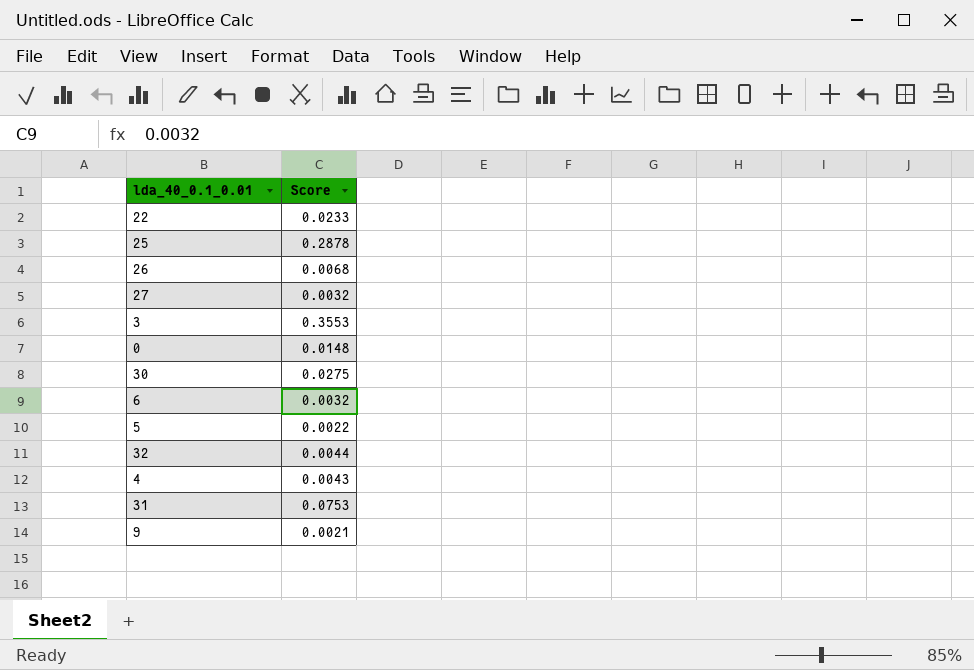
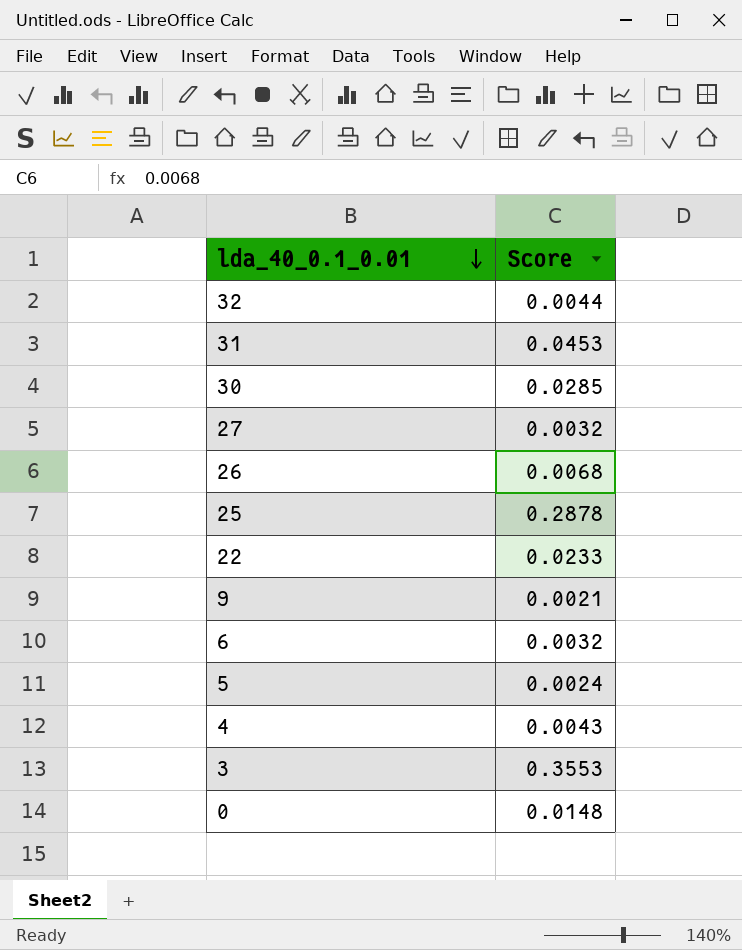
row order: none -> lda_40_0.1_0.01 descending
31 | Score: 0.0753 -> 0.0453
30 | Score: 0.0275 -> 0.0285
5 | Score: 0.0022 -> 0.0024

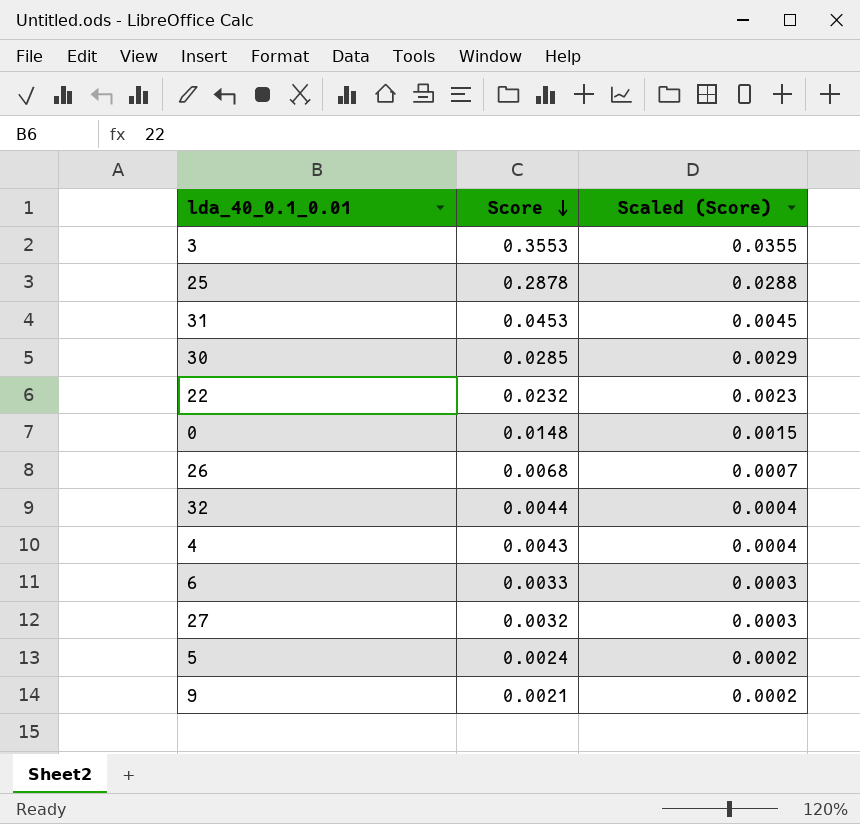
row order: lda_40_0.1_0.01 descending -> Score descending
column Scaled (Score) | formula: none -> [Score] * 0.1
22 | Score: 0.0233 -> 0.0232
6 | Score: 0.0032 -> 0.0033

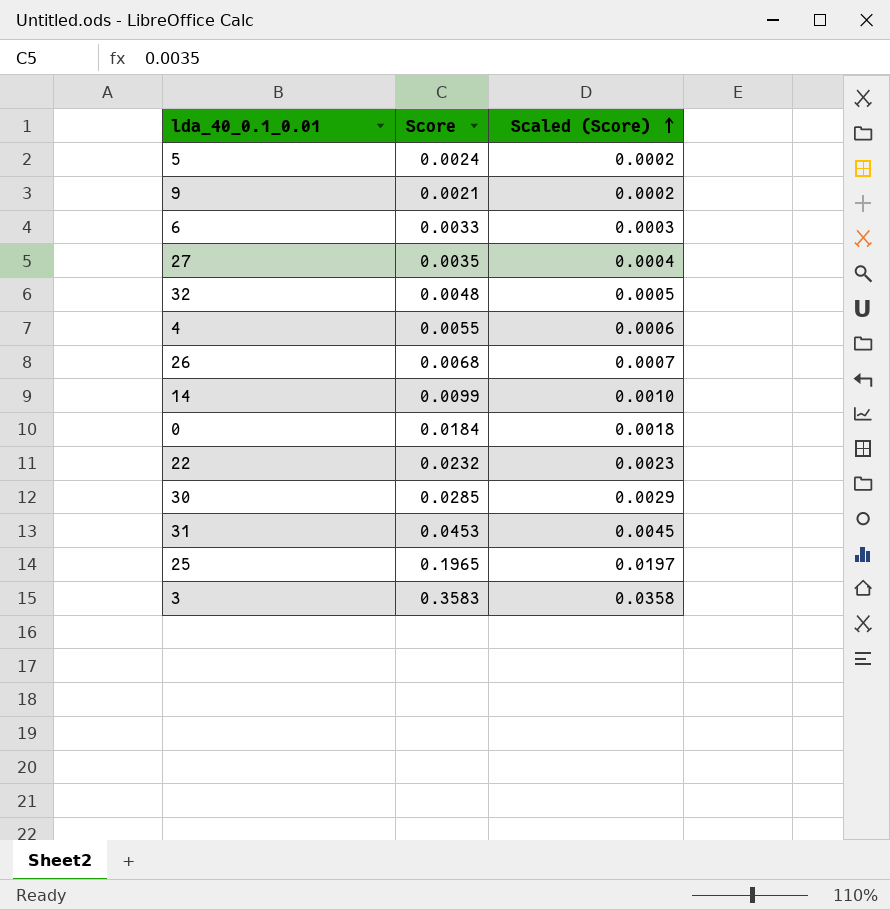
row order: Score descending -> Scaled (Score) ascending
27 | Score: 0.0032 -> 0.0035
27 | Scaled (Score): 0.0003 -> 0.0004
32 | Score: 0.0044 -> 0.0048
32 | Scaled (Score): 0.0004 -> 0.0005
4 | Score: 0.0043 -> 0.0055
4 | Scaled (Score): 0.0004 -> 0.0006
row 14: none -> 0.0099 | 0.0010
0 | Score: 0.0148 -> 0.0184
0 | Scaled (Score): 0.0015 -> 0.0018
25 | Score: 0.2878 -> 0.1965
25 | Scaled (Score): 0.0288 -> 0.0197
3 | Score: 0.3553 -> 0.3583
3 | Scaled (Score): 0.0355 -> 0.0358

